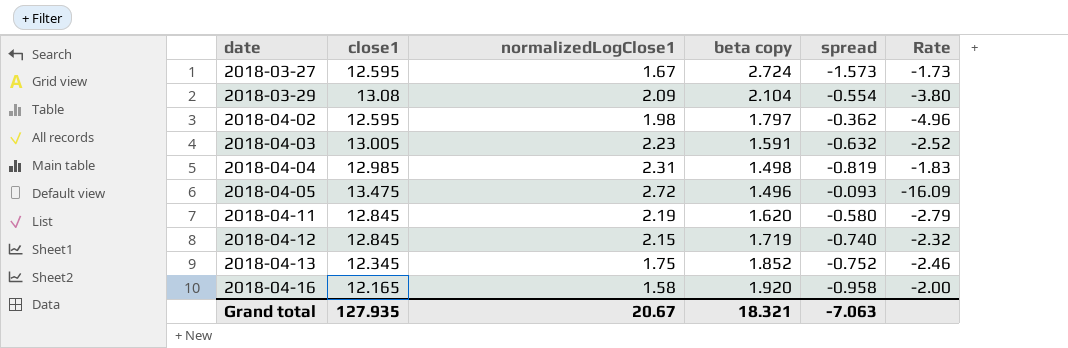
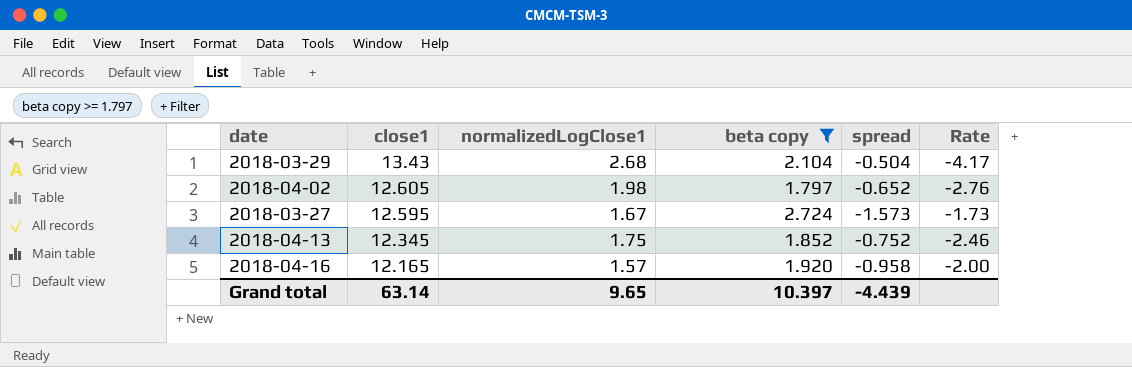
filter: none -> beta copy >= 1.797
row order: date ascending -> close1 descending
2018-03-29 | close1: 13.08 -> 13.43
2018-03-29 | normalizedLogClose1: 2.09 -> 2.68
2018-03-29 | spread: -0.554 -> -0.504
2018-03-29 | Rate: -3.80 -> -4.17
2018-04-02 | close1: 12.595 -> 12.605
2018-04-02 | spread: -0.362 -> -0.652
2018-04-02 | Rate: -4.96 -> -2.76
2018-04-16 | normalizedLogClose1: 1.58 -> 1.57
Grand total | close1: 127.935 -> 63.14
Grand total | normalizedLogClose1: 20.67 -> 9.65
Grand total | beta copy: 18.321 -> 10.397
Grand total | spread: -7.063 -> -4.439

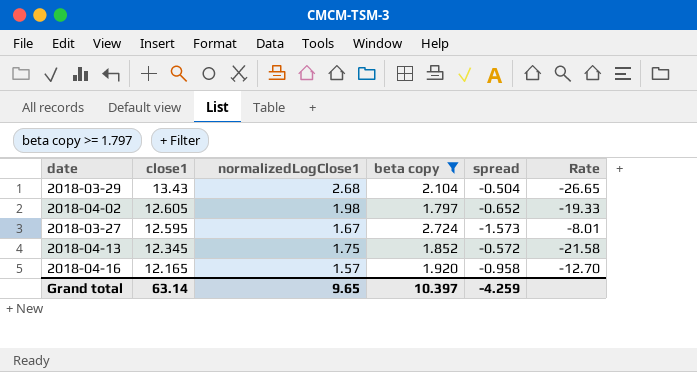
column Rate | formula: [beta copy] / [spread] -> [close1] / [spread]
2018-04-13 | spread: -0.752 -> -0.572
Grand total | spread: -4.439 -> -4.259

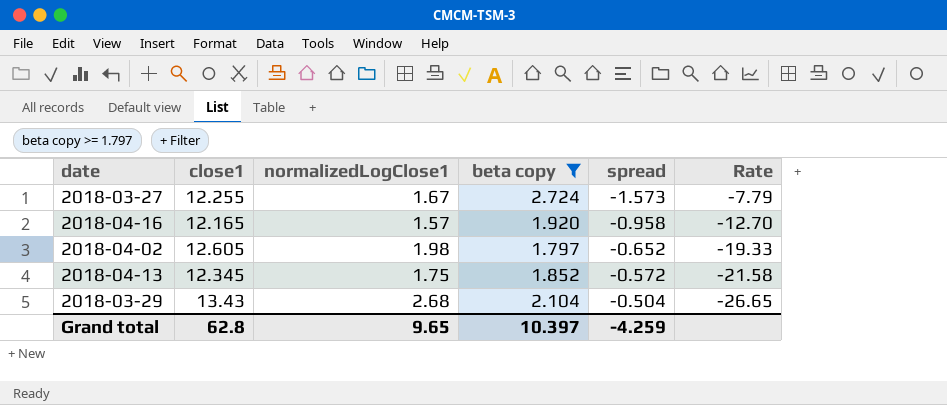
row order: close1 descending -> spread ascending
2018-03-27 | close1: 12.595 -> 12.255
2018-03-27 | Rate: -8.01 -> -7.79
Grand total | close1: 63.14 -> 62.8

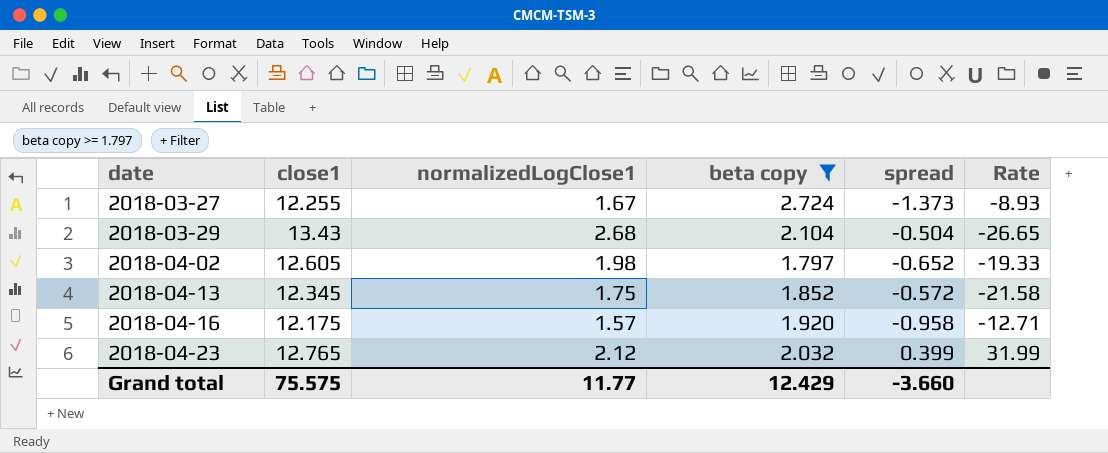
row order: spread ascending -> date ascending
2018-03-27 | spread: -1.573 -> -1.373
2018-03-27 | Rate: -7.79 -> -8.93
2018-04-16 | close1: 12.165 -> 12.175
2018-04-16 | Rate: -12.70 -> -12.71
row 2018-04-23: none -> 12.765 | 2.12 | 2.032 | 0.399 | 31.99
Grand total | close1: 62.8 -> 75.575
Grand total | normalizedLogClose1: 9.65 -> 11.77
Grand total | beta copy: 10.397 -> 12.429
Grand total | spread: -4.259 -> -3.660

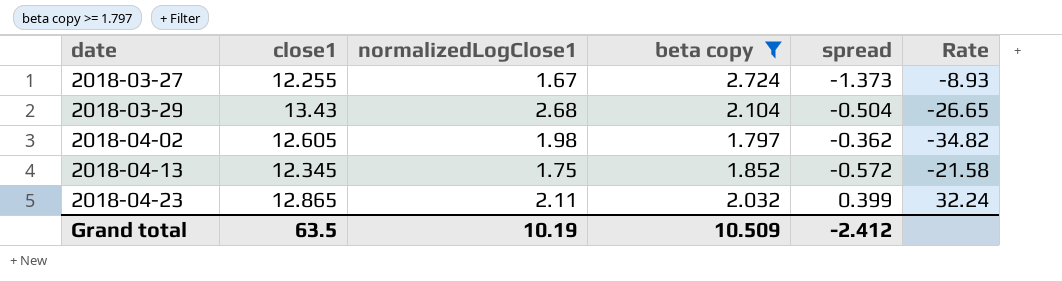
row 2018-04-16: 12.175 | 1.57 | 1.920 | -0.958 | -12.71 -> none
2018-04-02 | spread: -0.652 -> -0.362
2018-04-02 | Rate: -19.33 -> -34.82
2018-04-23 | close1: 12.765 -> 12.865
2018-04-23 | normalizedLogClose1: 2.12 -> 2.11
2018-04-23 | Rate: 31.99 -> 32.24
Grand total | close1: 75.575 -> 63.5
Grand total | normalizedLogClose1: 11.77 -> 10.19
Grand total | beta copy: 12.429 -> 10.509
Grand total | spread: -3.660 -> -2.412

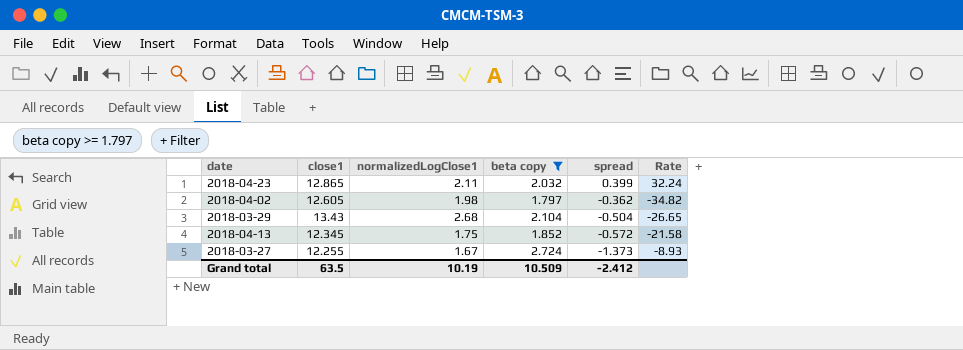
row order: date ascending -> spread descending

